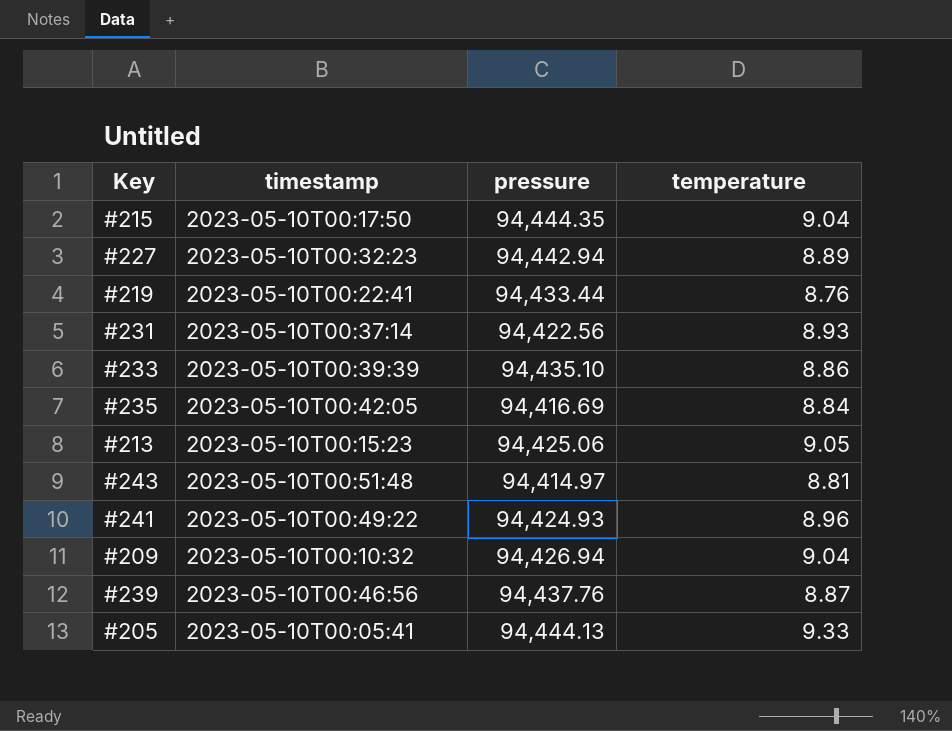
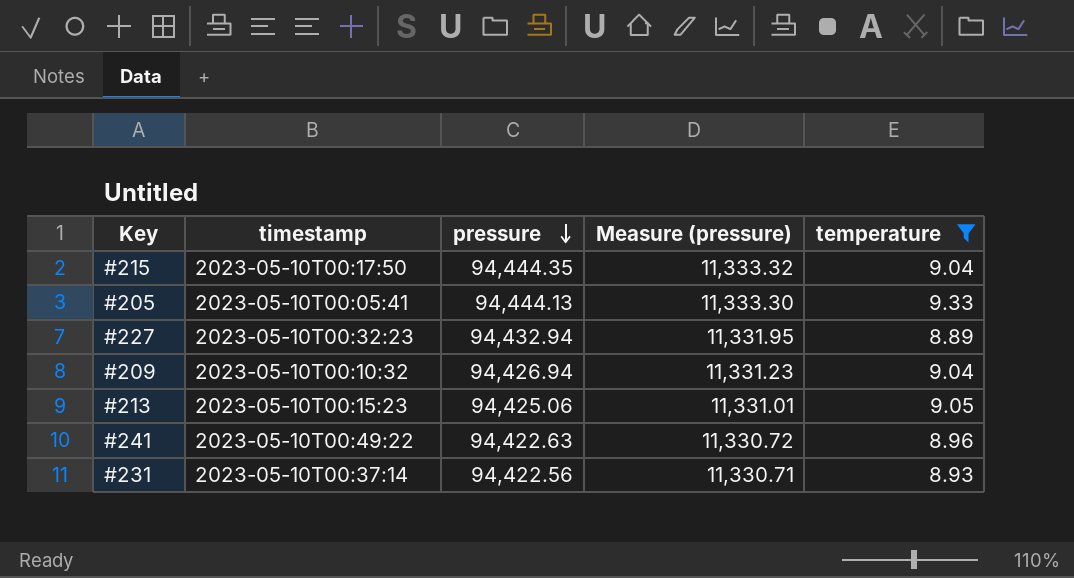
filter: none -> temperature >= 8.89
row order: none -> pressure descending
column Measure (pressure) | formula: none -> [pressure] * 0.12
#227 | pressure: 94,442.94 -> 94,432.94
#241 | pressure: 94,424.93 -> 94,422.63

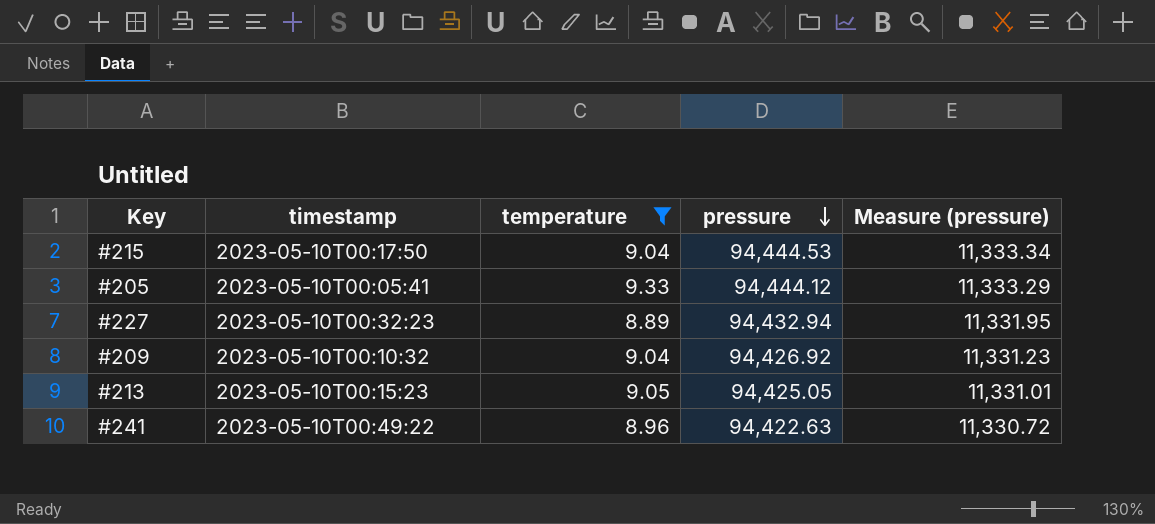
column temperature | position: 5 -> 3
row #231: 2023-05-10T00:37:14 | 94,422.56 | 11,330.71 | 8.93 -> none
#215 | pressure: 94,444.35 -> 94,444.53
#215 | Measure (pressure): 11,333.32 -> 11,333.34
#205 | pressure: 94,444.13 -> 94,444.12
#205 | Measure (pressure): 11,333.30 -> 11,333.29
#209 | pressure: 94,426.94 -> 94,426.92
#213 | pressure: 94,425.06 -> 94,425.05

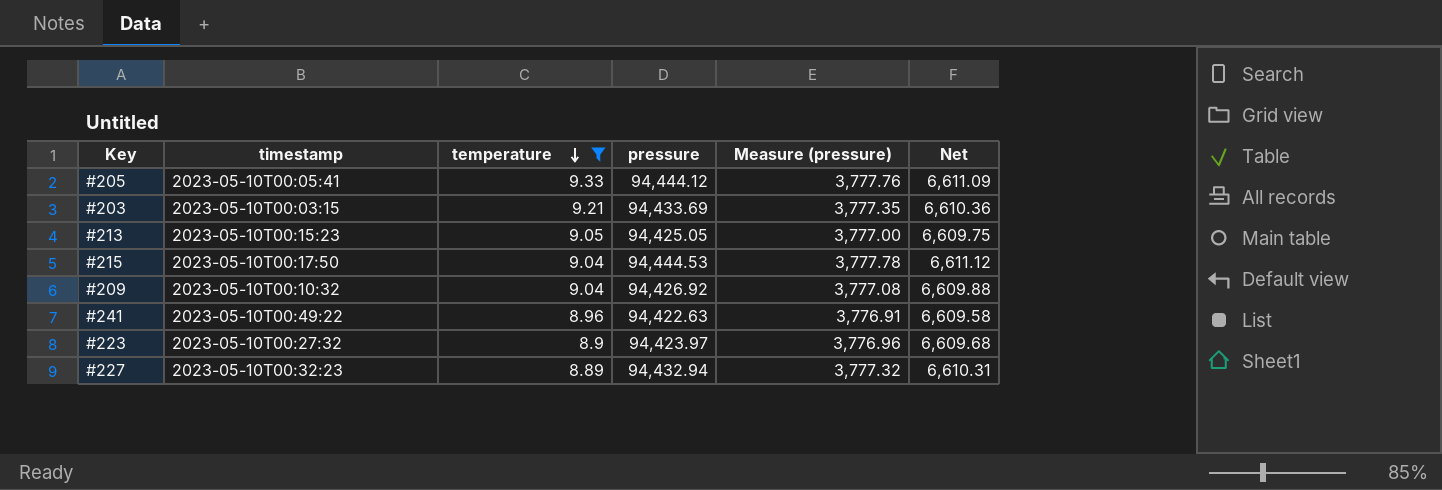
row order: pressure descending -> temperature descending
column Measure (pressure) | formula: [pressure] * 0.12 -> [pressure] * 0.04
column Net | formula: none -> [pressure] * 0.07
row #203: none -> 2023-05-10T00:03:15 | 9.21 | 94,433.69 | 3,777.35 | 6,610.36
row #223: none -> 2023-05-10T00:27:32 | 8.9 | 94,423.97 | 3,776.96 | 6,609.68

